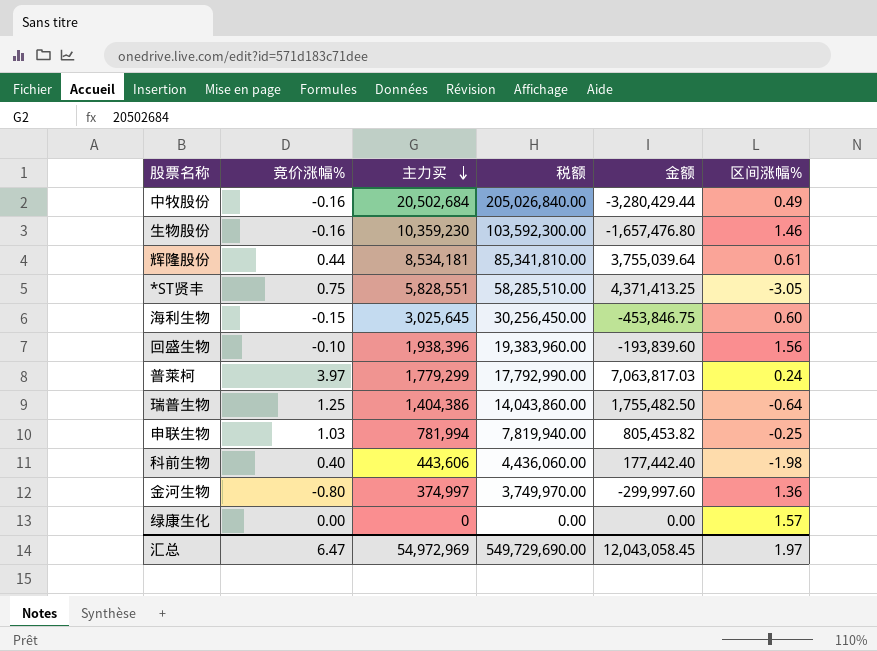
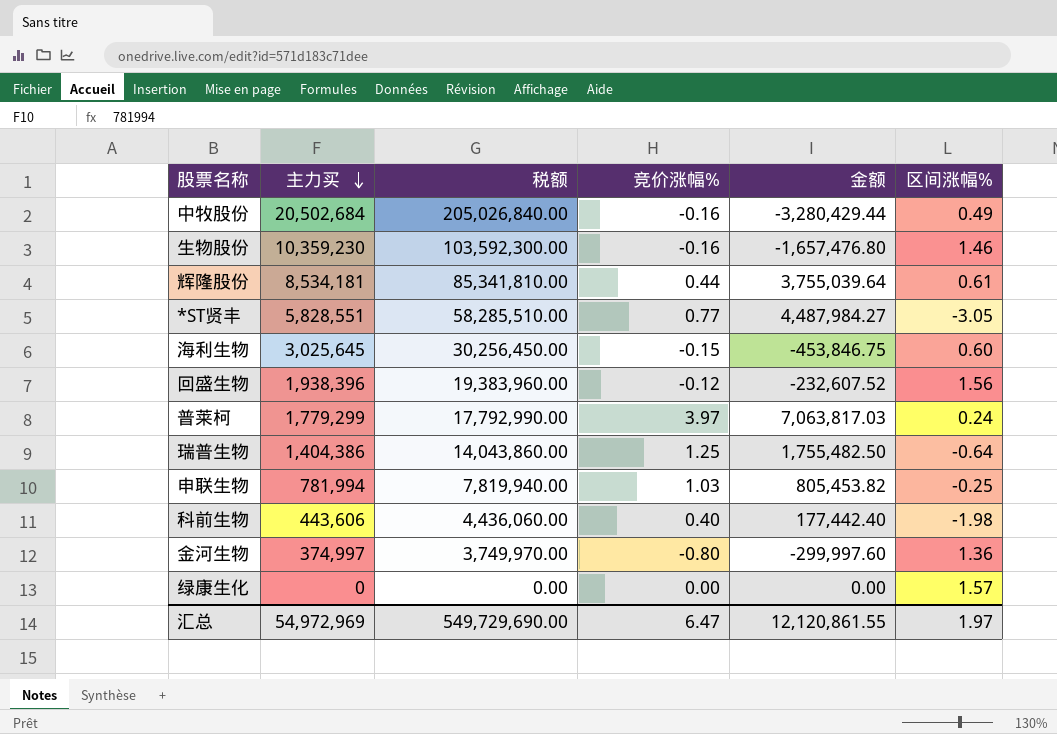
column 竞价涨幅% | position: 2 -> 4
*ST贤丰 | 竞价涨幅%: 0.75 -> 0.77
*ST贤丰 | 金额: 4,371,413.25 -> 4,487,984.27
回盛生物 | 竞价涨幅%: -0.10 -> -0.12
回盛生物 | 金额: -193,839.60 -> -232,607.52
汇总 | 金额: 12,043,058.45 -> 12,120,861.55

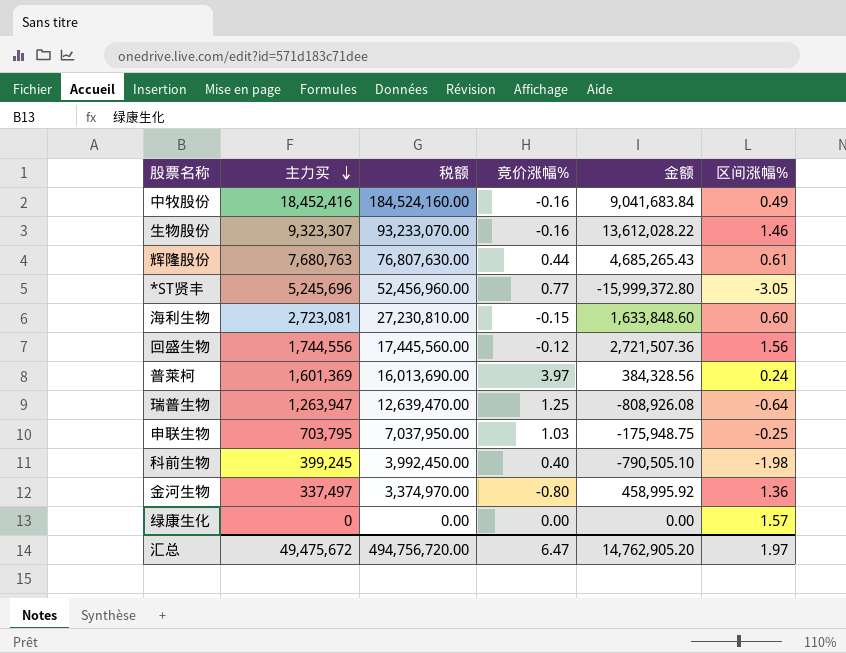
column 金额 | formula: [主力买] * [竞价涨幅%] -> [主力买] * [区间涨幅%]
中牧股份 | 主力买: 20,502,684 -> 18,452,416
中牧股份 | 税额: 205,026,840.00 -> 184,524,160.00
生物股份 | 主力买: 10,359,230 -> 9,323,307
生物股份 | 税额: 103,592,300.00 -> 93,233,070.00
辉隆股份 | 主力买: 8,534,181 -> 7,680,763
辉隆股份 | 税额: 85,341,810.00 -> 76,807,630.00
*ST贤丰 | 主力买: 5,828,551 -> 5,245,696
*ST贤丰 | 税额: 58,285,510.00 -> 52,456,960.00
海利生物 | 主力买: 3,025,645 -> 2,723,081
海利生物 | 税额: 30,256,450.00 -> 27,230,810.00
回盛生物 | 主力买: 1,938,396 -> 1,744,556
回盛生物 | 税额: 19,383,960.00 -> 17,445,560.00
普莱柯 | 主力买: 1,779,299 -> 1,601,369
普莱柯 | 税额: 17,792,990.00 -> 16,013,690.00
瑞普生物 | 主力买: 1,404,386 -> 1,263,947
瑞普生物 | 税额: 14,043,860.00 -> 12,639,470.00
申联生物 | 主力买: 781,994 -> 703,795
申联生物 | 税额: 7,819,940.00 -> 7,037,950.00
科前生物 | 主力买: 443,606 -> 399,245
科前生物 | 税额: 4,436,060.00 -> 3,992,450.00
金河生物 | 主力买: 374,997 -> 337,497
金河生物 | 税额: 3,749,970.00 -> 3,374,970.00
汇总 | 主力买: 54,972,969 -> 49,475,672
汇总 | 税额: 549,729,690.00 -> 494,756,720.00
汇总 | 金额: 12,120,861.55 -> 14,762,905.20

